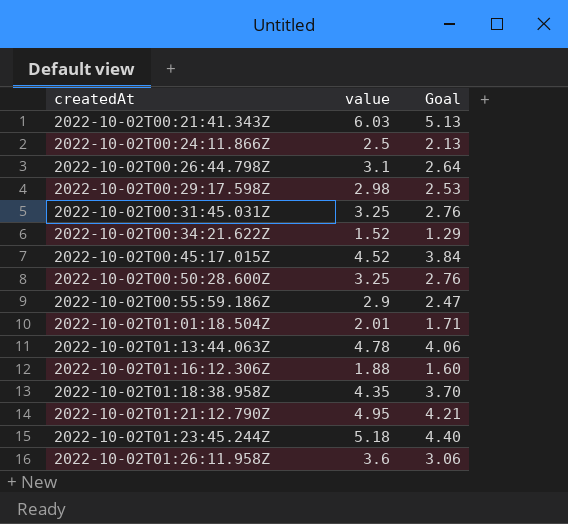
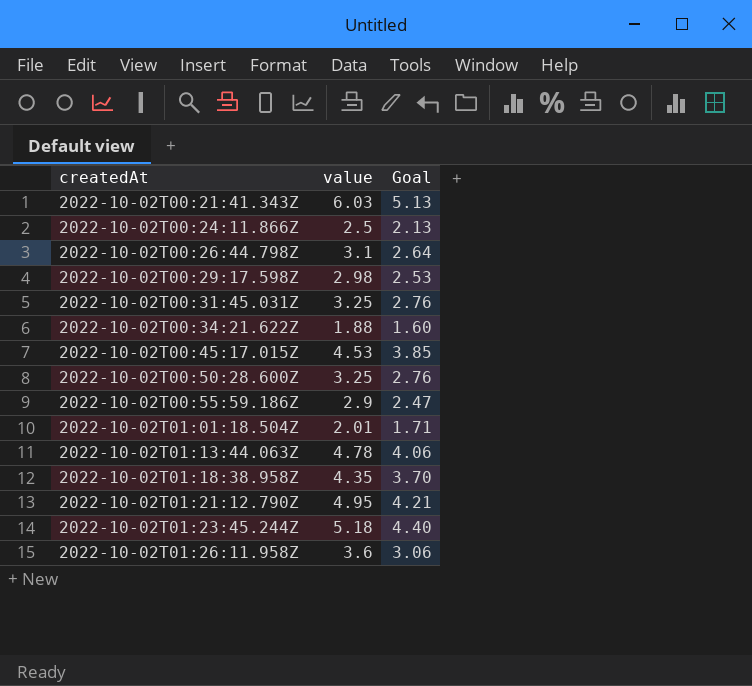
row 2022-10-02T01:16:12.306Z: 1.88 | 1.60 -> none
2022-10-02T00:34:21.622Z | value: 1.52 -> 1.88
2022-10-02T00:34:21.622Z | Goal: 1.29 -> 1.60
2022-10-02T00:45:17.015Z | value: 4.52 -> 4.53
2022-10-02T00:45:17.015Z | Goal: 3.84 -> 3.85

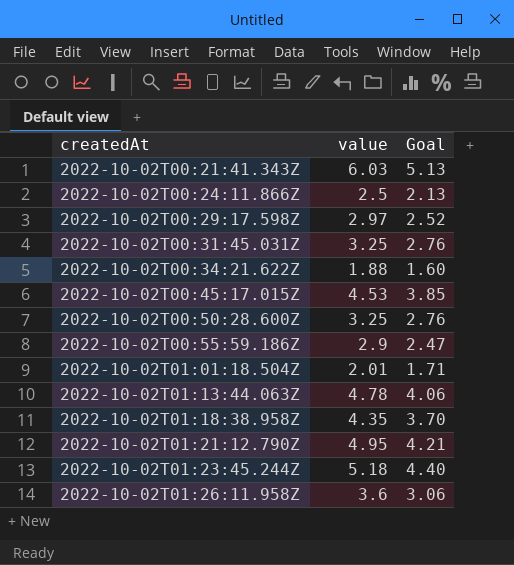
row 2022-10-02T00:26:44.798Z: 3.1 | 2.64 -> none
2022-10-02T00:29:17.598Z | value: 2.98 -> 2.97
2022-10-02T00:29:17.598Z | Goal: 2.53 -> 2.52

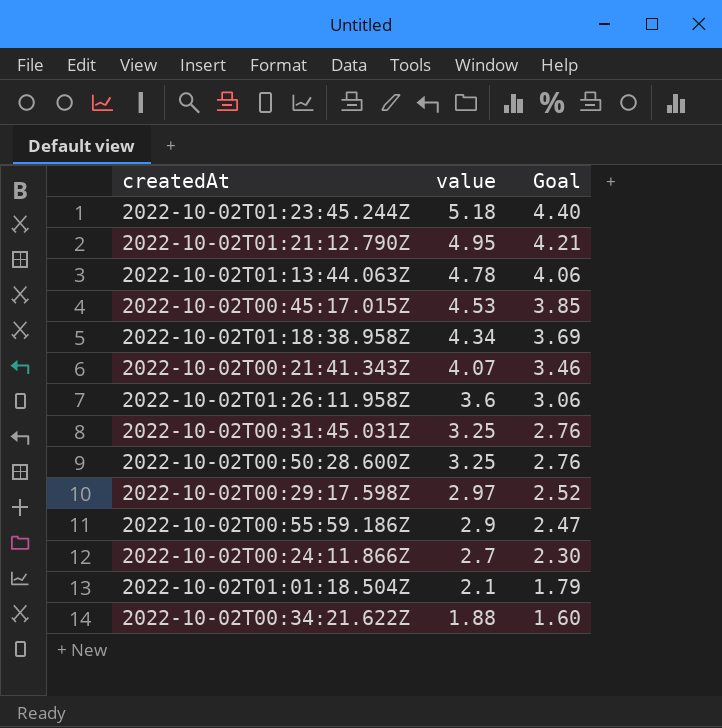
row order: createdAt ascending -> value descending
2022-10-02T01:18:38.958Z | value: 4.35 -> 4.34
2022-10-02T01:18:38.958Z | Goal: 3.70 -> 3.69
2022-10-02T00:21:41.343Z | value: 6.03 -> 4.07
2022-10-02T00:21:41.343Z | Goal: 5.13 -> 3.46
2022-10-02T00:24:11.866Z | value: 2.5 -> 2.7
2022-10-02T00:24:11.866Z | Goal: 2.13 -> 2.30
2022-10-02T01:01:18.504Z | value: 2.01 -> 2.1
2022-10-02T01:01:18.504Z | Goal: 1.71 -> 1.79

